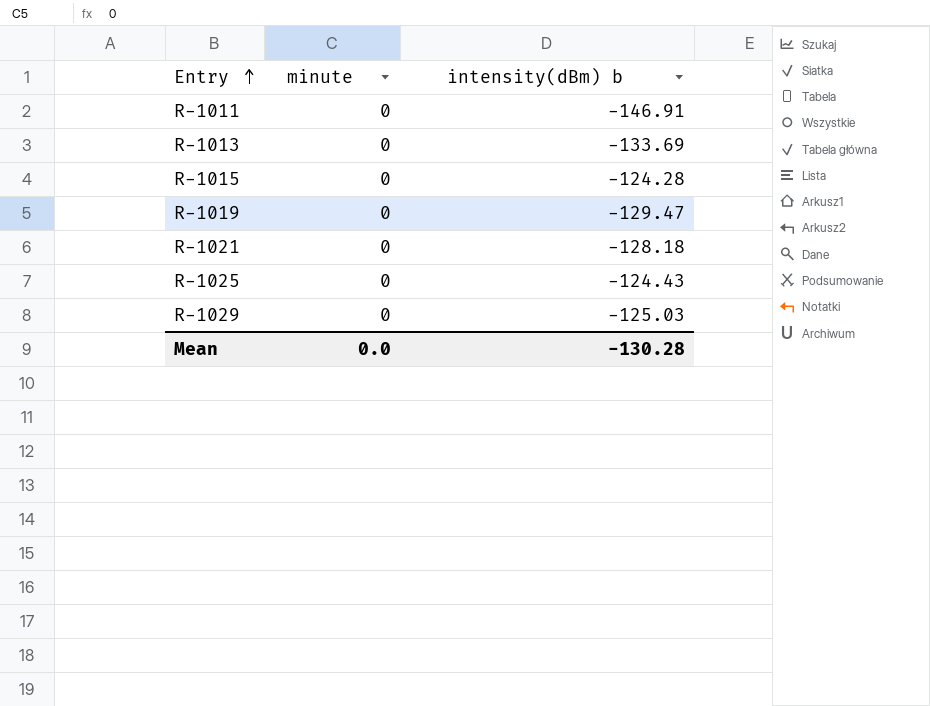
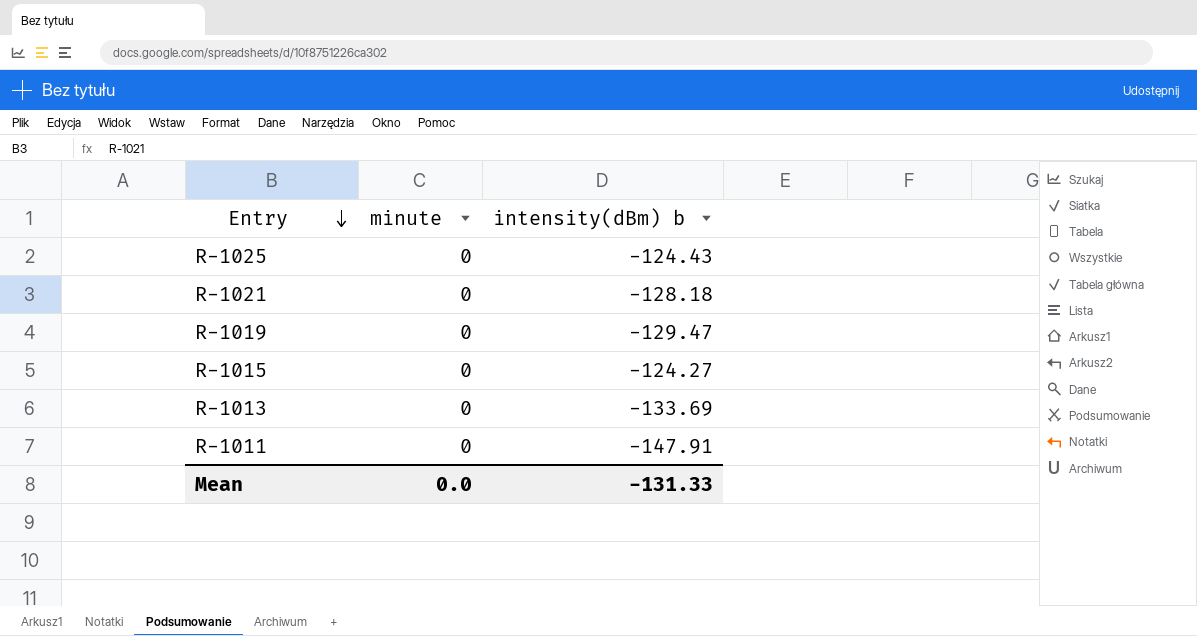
row order: Entry ascending -> Entry descending
row R-1029: 0 | -125.03 -> none
R-1015 | intensity(dBm) b: -124.28 -> -124.27
R-1011 | intensity(dBm) b: -146.91 -> -147.91
Mean | intensity(dBm) b: -130.28 -> -131.33

